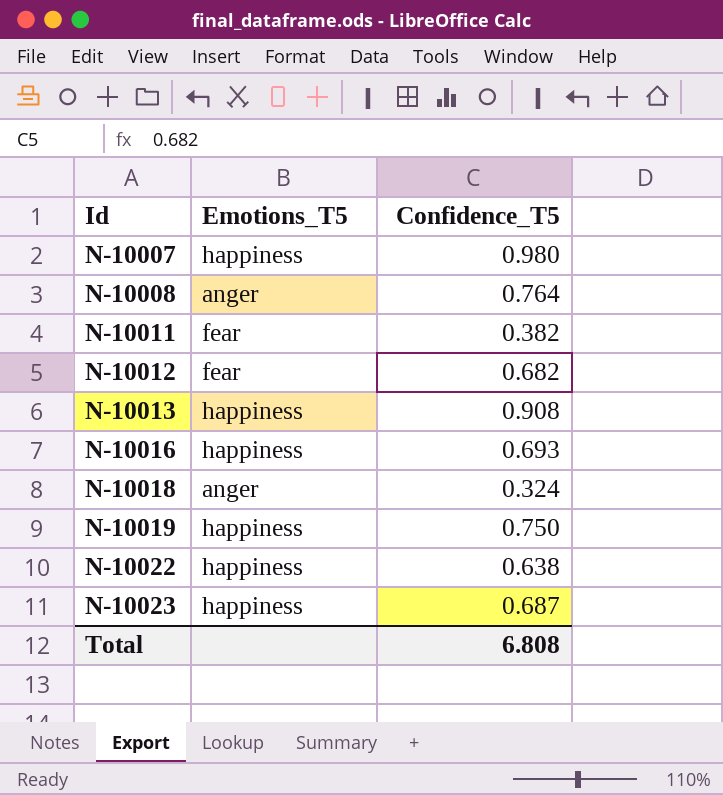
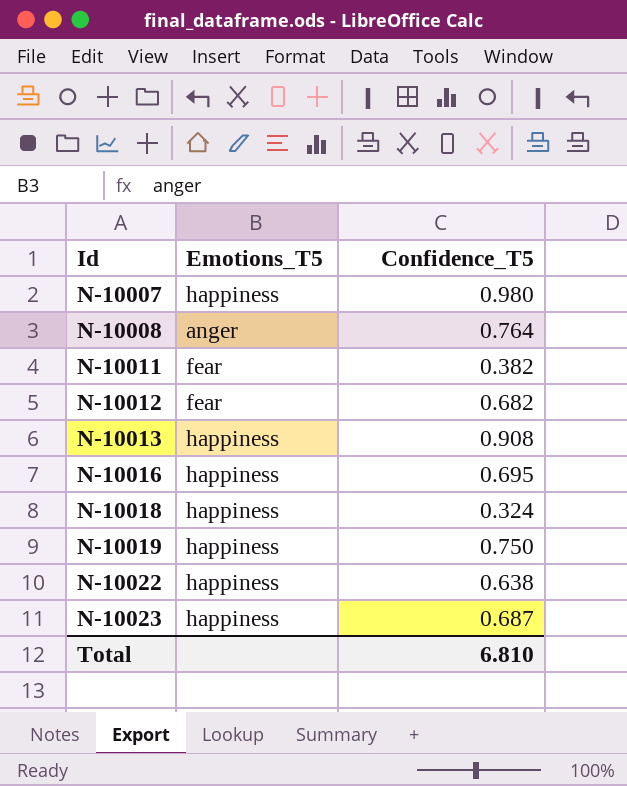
N-10016 | Confidence_T5: 0.693 -> 0.695
N-10018 | Emotions_T5: anger -> happiness
Total | Confidence_T5: 6.808 -> 6.810

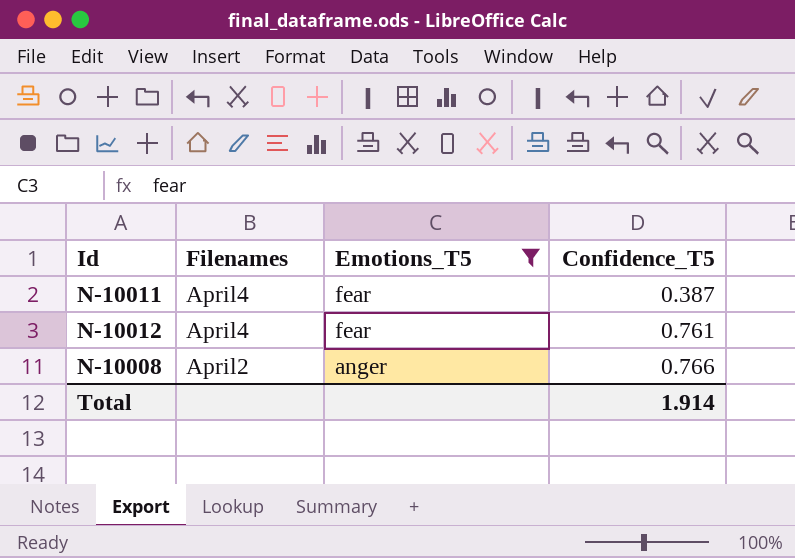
filter: none -> Emotions_T5 != happiness
row order: Id ascending -> Filenames descending
column Filenames | position: none -> 2
N-10011 | Confidence_T5: 0.382 -> 0.387
N-10012 | Confidence_T5: 0.682 -> 0.761
N-10008 | Confidence_T5: 0.764 -> 0.766
Total | Confidence_T5: 6.810 -> 1.914

